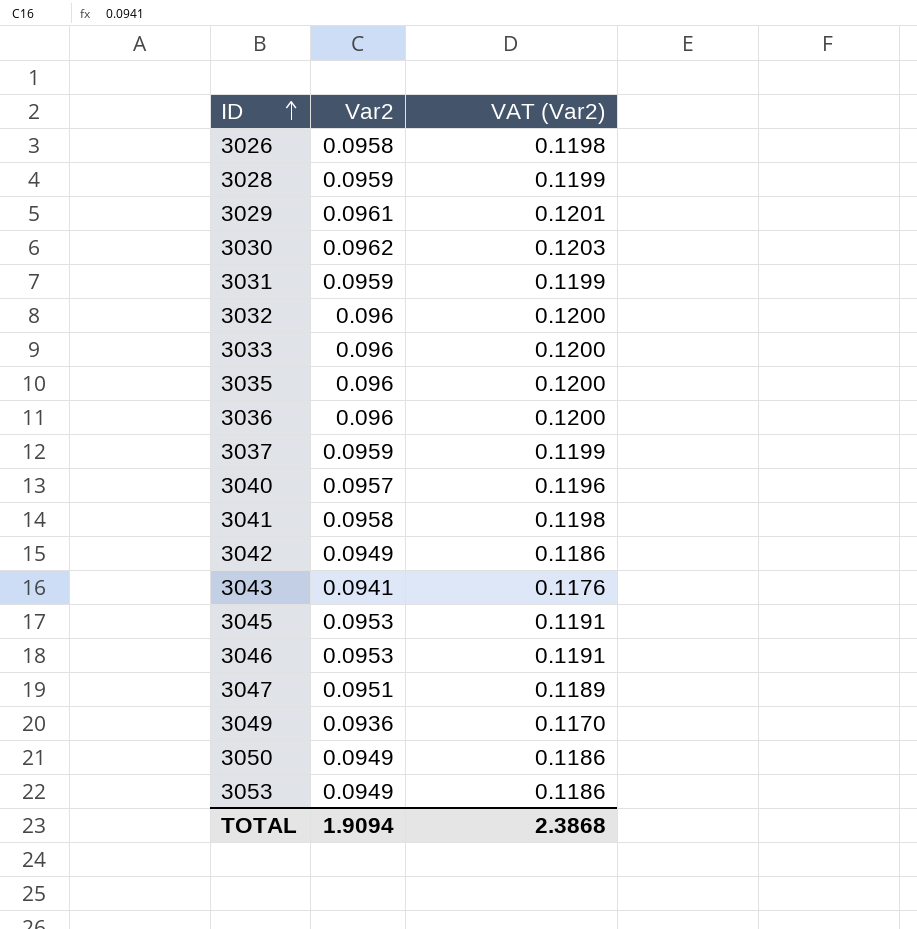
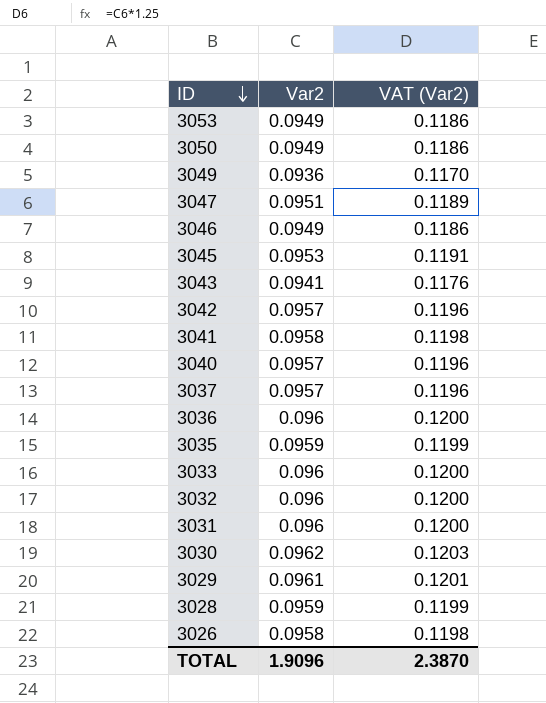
row order: ID ascending -> ID descending
3046 | Var2: 0.0953 -> 0.0949
3046 | VAT (Var2): 0.1191 -> 0.1186
3042 | Var2: 0.0949 -> 0.0957
3042 | VAT (Var2): 0.1186 -> 0.1196
3037 | Var2: 0.0959 -> 0.0957
3037 | VAT (Var2): 0.1199 -> 0.1196
3035 | Var2: 0.096 -> 0.0959
3035 | VAT (Var2): 0.1200 -> 0.1199
3031 | Var2: 0.0959 -> 0.096
3031 | VAT (Var2): 0.1199 -> 0.1200
TOTAL | Var2: 1.9094 -> 1.9096
TOTAL | VAT (Var2): 2.3868 -> 2.3870

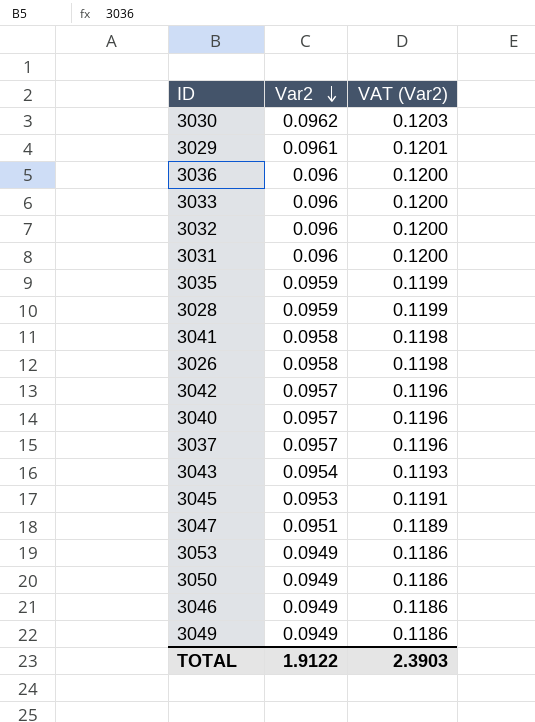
row order: ID descending -> Var2 descending
3043 | Var2: 0.0941 -> 0.0954
3043 | VAT (Var2): 0.1176 -> 0.1193
3049 | Var2: 0.0936 -> 0.0949
3049 | VAT (Var2): 0.1170 -> 0.1186
TOTAL | Var2: 1.9096 -> 1.9122
TOTAL | VAT (Var2): 2.3870 -> 2.3903

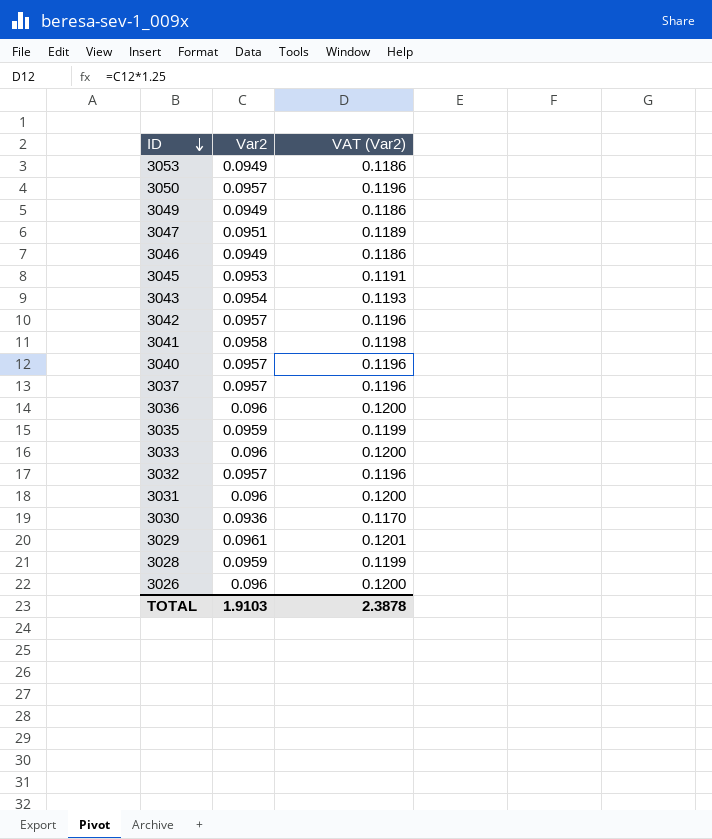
row order: Var2 descending -> ID descending
3050 | Var2: 0.0949 -> 0.0957
3050 | VAT (Var2): 0.1186 -> 0.1196
3032 | Var2: 0.096 -> 0.0957
3032 | VAT (Var2): 0.1200 -> 0.1196
3030 | Var2: 0.0962 -> 0.0936
3030 | VAT (Var2): 0.1203 -> 0.1170
3026 | Var2: 0.0958 -> 0.096
3026 | VAT (Var2): 0.1198 -> 0.1200
TOTAL | Var2: 1.9122 -> 1.9103
TOTAL | VAT (Var2): 2.3903 -> 2.3878

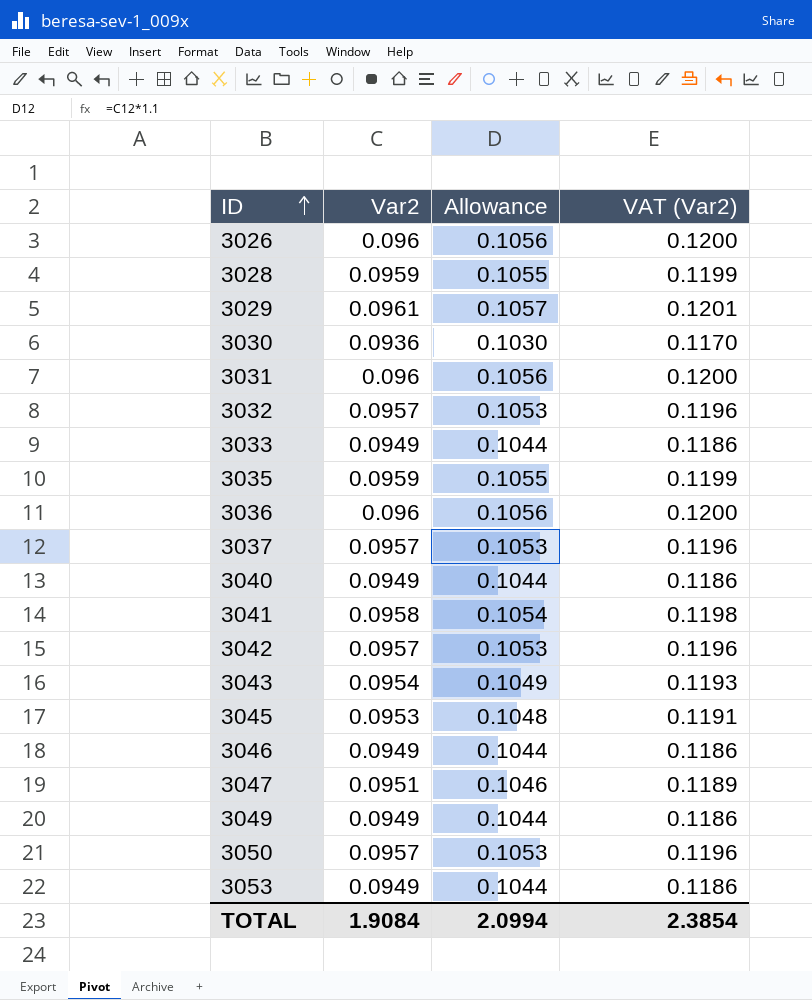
row order: ID descending -> ID ascending
column Allowance | formula: none -> [Var2] * 1.1
3033 | Var2: 0.096 -> 0.0949
3033 | VAT (Var2): 0.1200 -> 0.1186
3040 | Var2: 0.0957 -> 0.0949
3040 | VAT (Var2): 0.1196 -> 0.1186
TOTAL | Var2: 1.9103 -> 1.9084
TOTAL | VAT (Var2): 2.3878 -> 2.3854

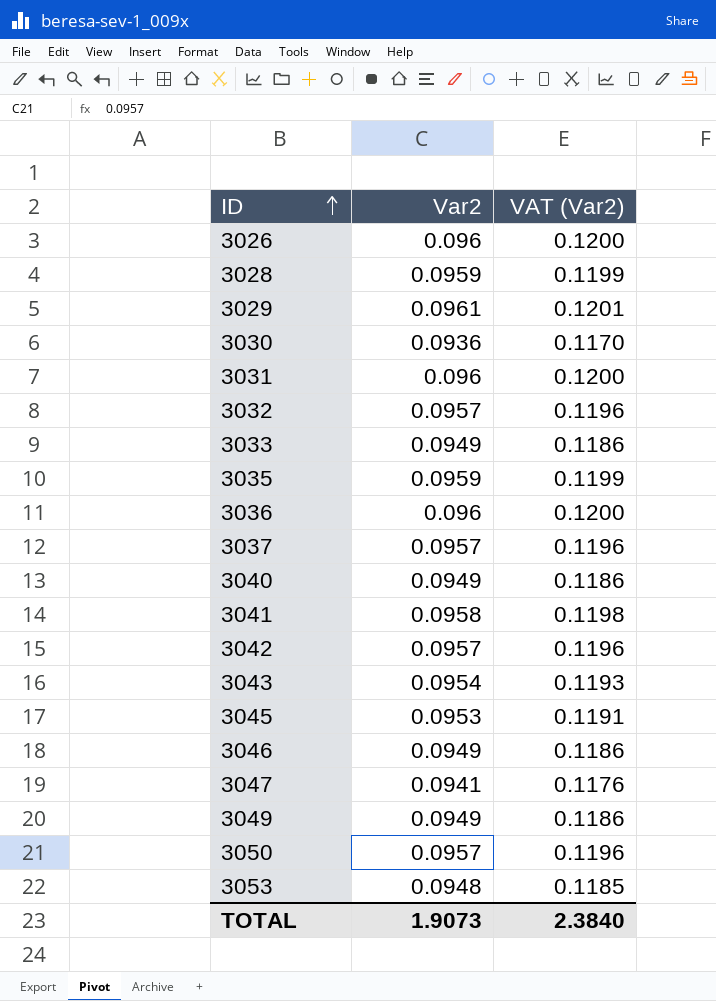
column Allowance | formula: [Var2] * 1.1 -> none
3047 | Var2: 0.0951 -> 0.0941
3047 | VAT (Var2): 0.1189 -> 0.1176
3053 | Var2: 0.0949 -> 0.0948
3053 | VAT (Var2): 0.1186 -> 0.1185
TOTAL | Var2: 1.9084 -> 1.9073
TOTAL | VAT (Var2): 2.3854 -> 2.3840

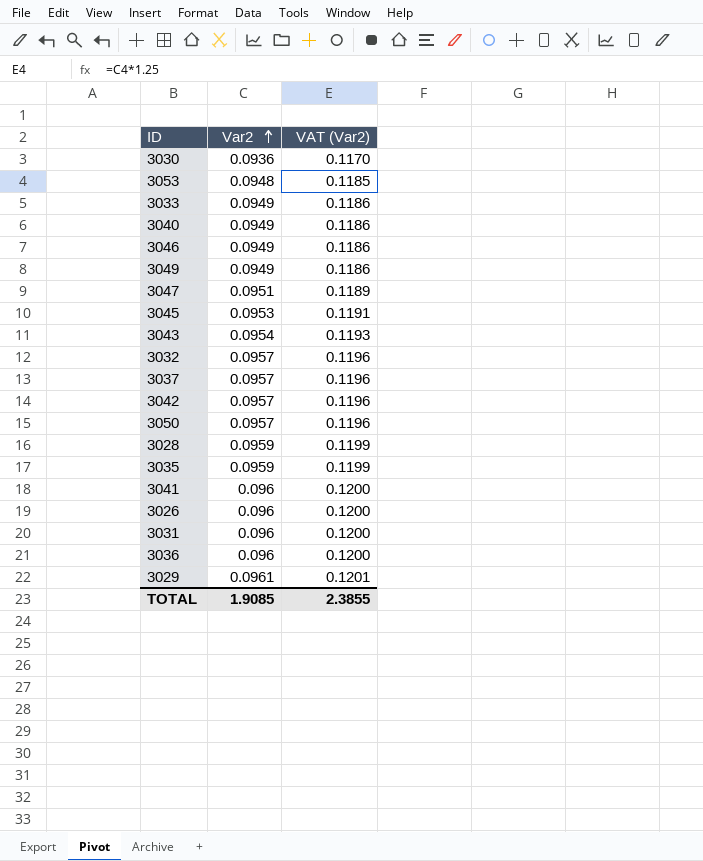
row order: ID ascending -> Var2 ascending
3047 | Var2: 0.0941 -> 0.0951
3047 | VAT (Var2): 0.1176 -> 0.1189
3041 | Var2: 0.0958 -> 0.096
3041 | VAT (Var2): 0.1198 -> 0.1200
TOTAL | Var2: 1.9073 -> 1.9085
TOTAL | VAT (Var2): 2.3840 -> 2.3855

